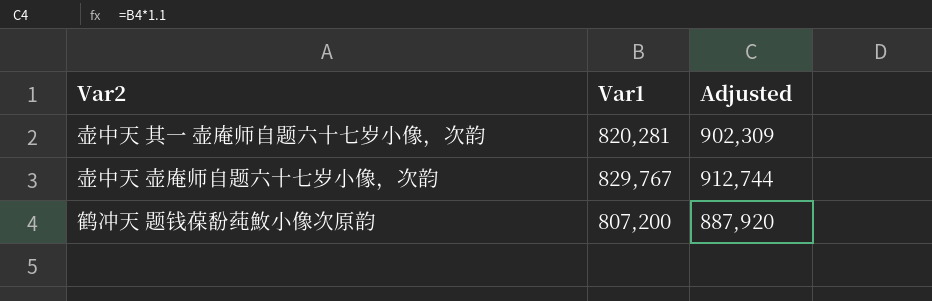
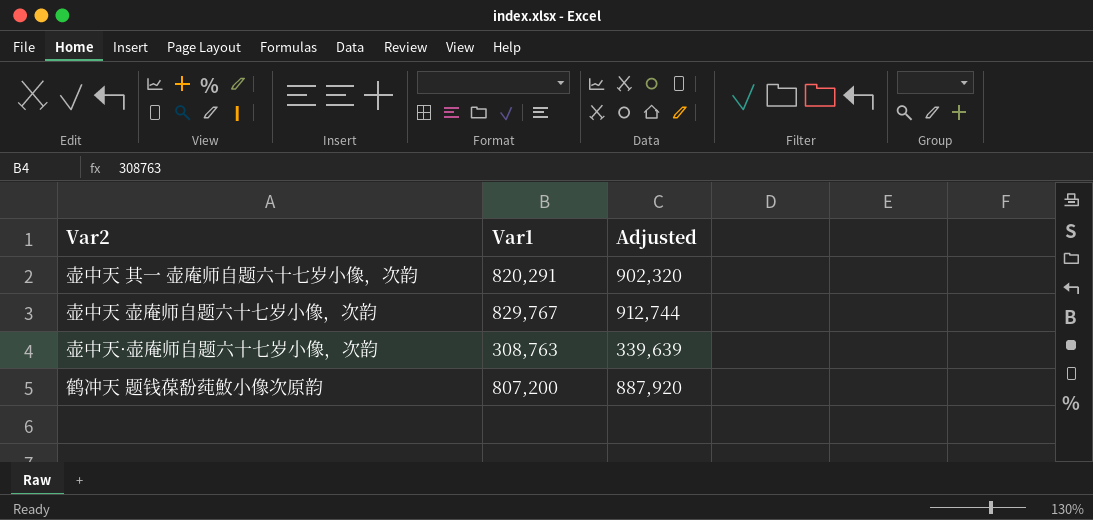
壶中天 其一 壶庵师自题六十七岁小像，次韵 | Var1: 820,281 -> 820,291
壶中天 其一 壶庵师自题六十七岁小像，次韵 | Adjusted: 902,309 -> 902,320
row 壶中天·壶庵师自题六十七岁小像，次韵: none -> 308,763 | 339,639

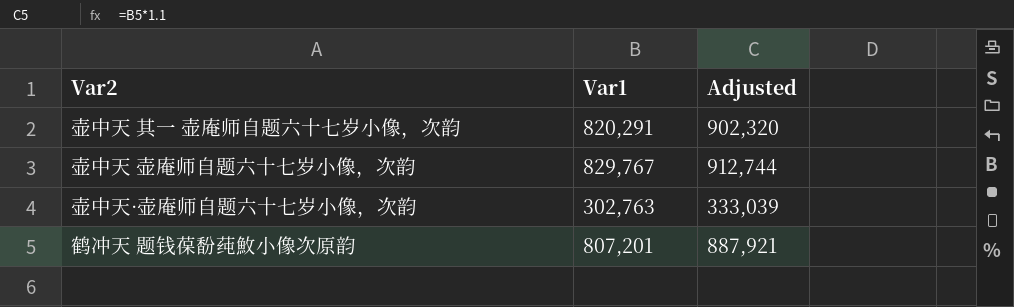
壶中天·壶庵师自题六十七岁小像，次韵 | Var1: 308,763 -> 302,763
壶中天·壶庵师自题六十七岁小像，次韵 | Adjusted: 339,639 -> 333,039
鹤冲天 题钱葆馚莼䰻小像次原韵 | Var1: 807,200 -> 807,201
鹤冲天 题钱葆馚莼䰻小像次原韵 | Adjusted: 887,920 -> 887,921

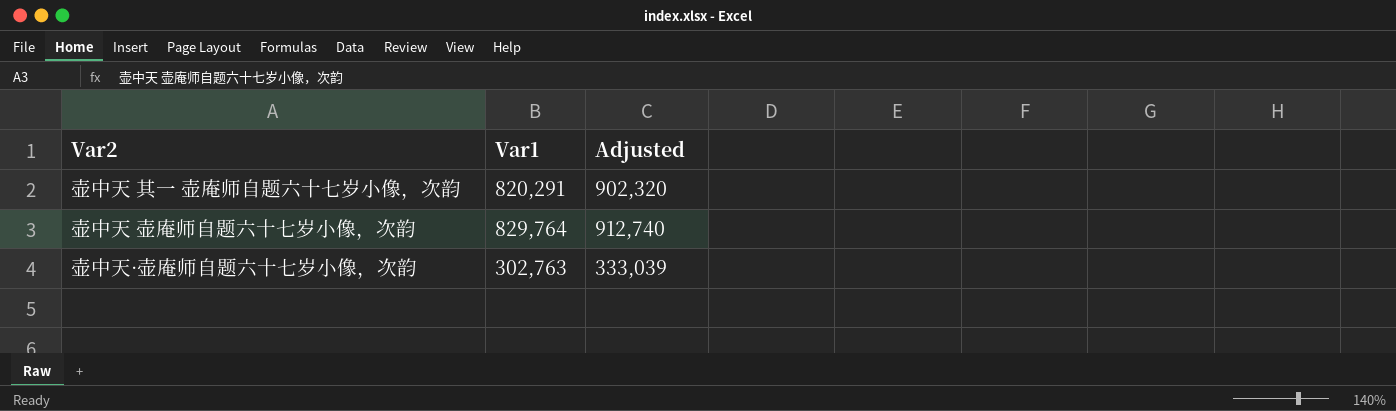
row 鹤冲天 题钱葆馚莼䰻小像次原韵: 807,201 | 887,921 -> none
壶中天 壶庵师自题六十七岁小像，次韵 | Var1: 829,767 -> 829,764
壶中天 壶庵师自题六十七岁小像，次韵 | Adjusted: 912,744 -> 912,740

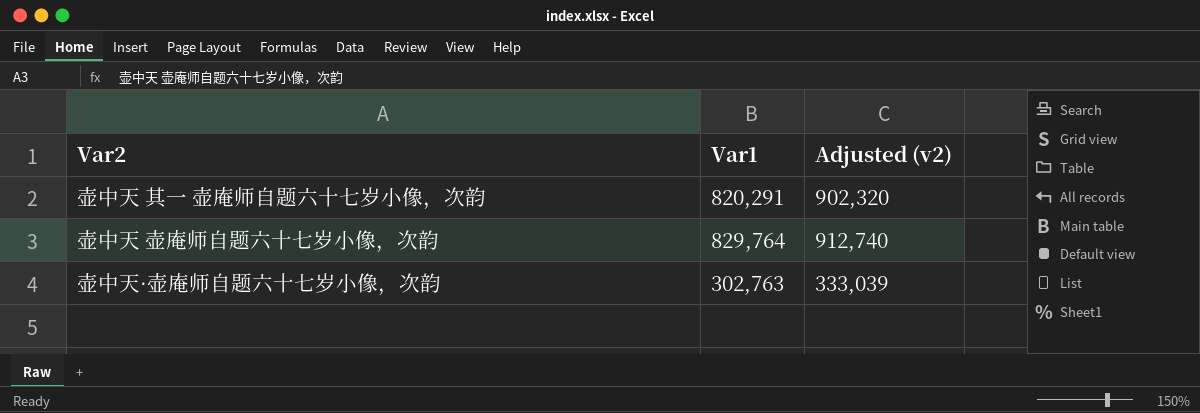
column name: Adjusted -> Adjusted (v2)

